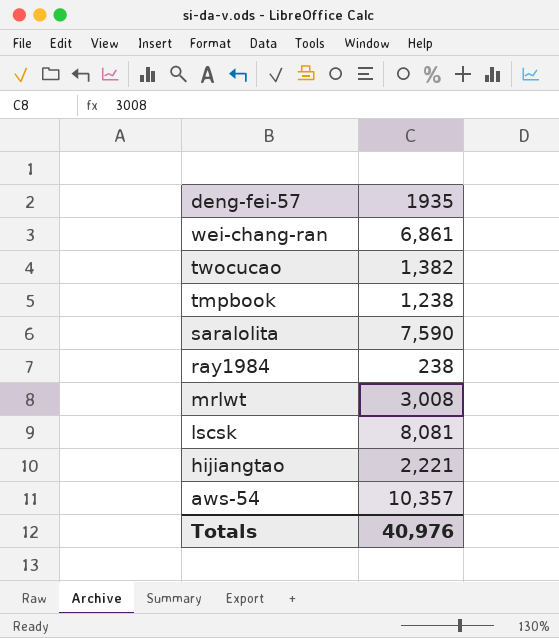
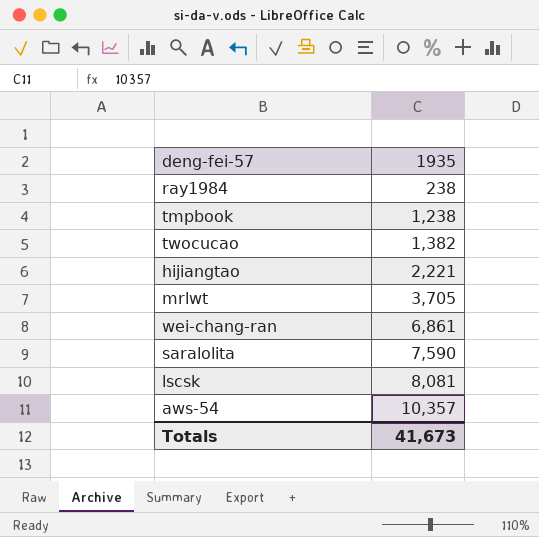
row order: deng-fei-57 descending -> 1935 ascending
mrlwt | 1935: 3,008 -> 3,705
Totals | 1935: 40,976 -> 41,673

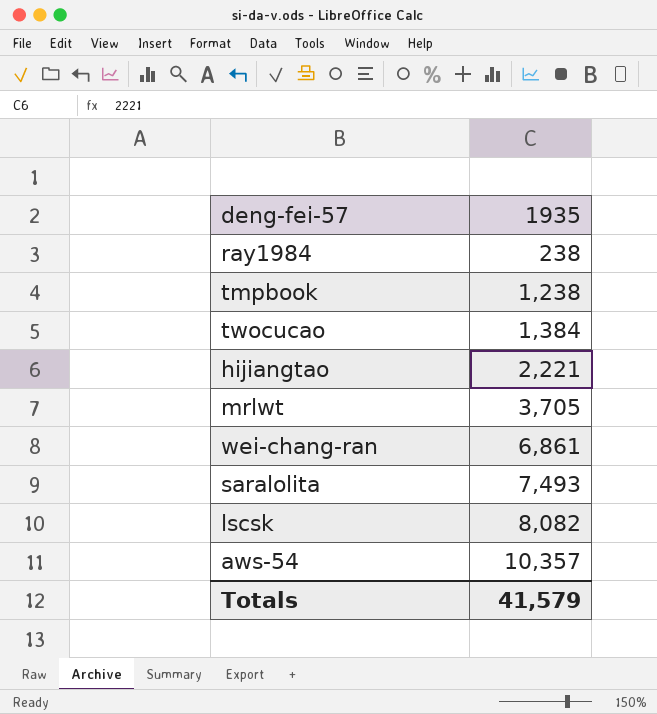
twocucao | 1935: 1,382 -> 1,384
saralolita | 1935: 7,590 -> 7,493
lscsk | 1935: 8,081 -> 8,082
Totals | 1935: 41,673 -> 41,579

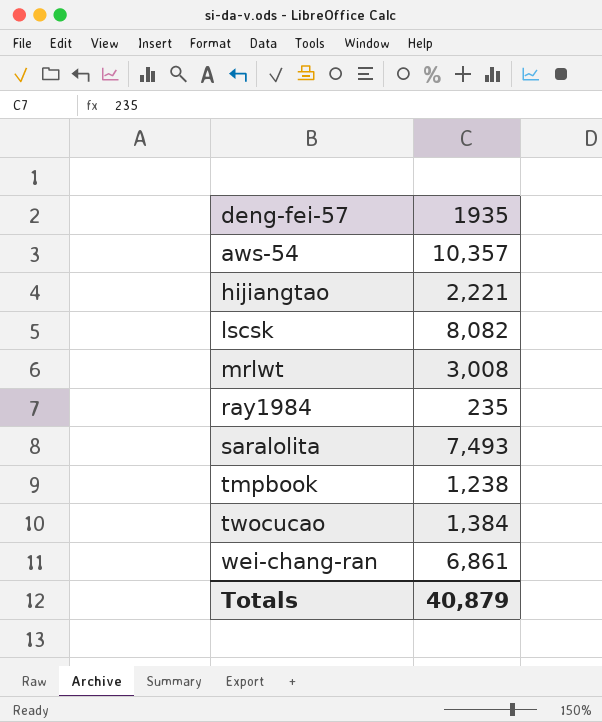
row order: 1935 ascending -> deng-fei-57 ascending
mrlwt | 1935: 3,705 -> 3,008
ray1984 | 1935: 238 -> 235
Totals | 1935: 41,579 -> 40,879

